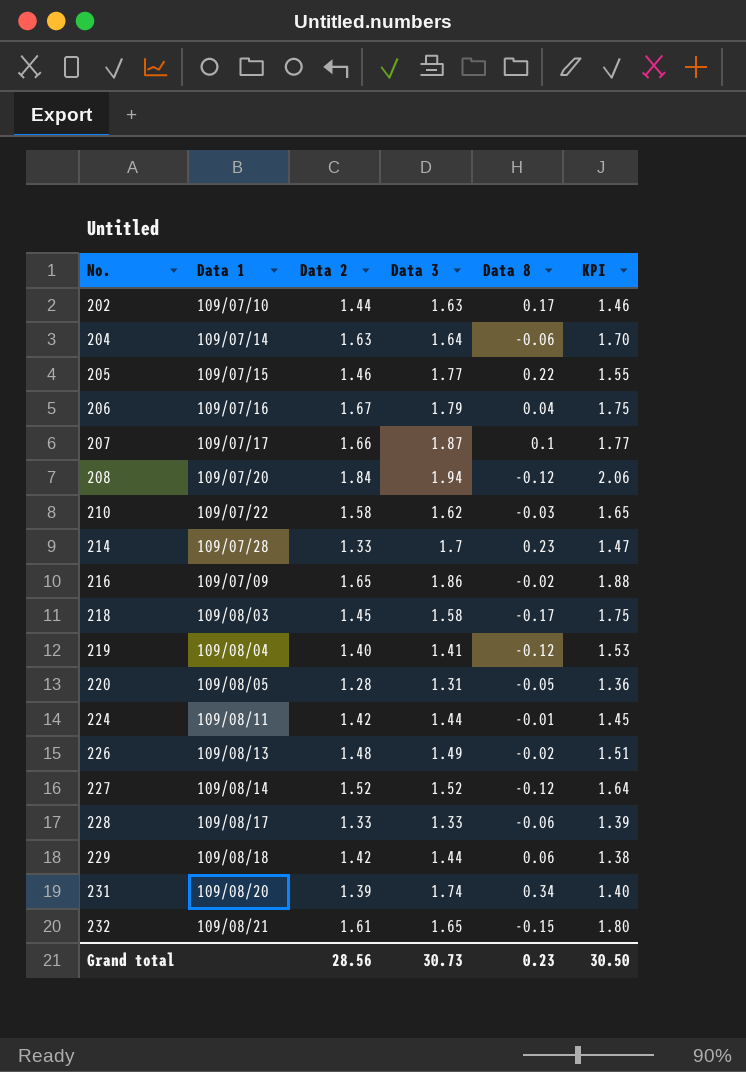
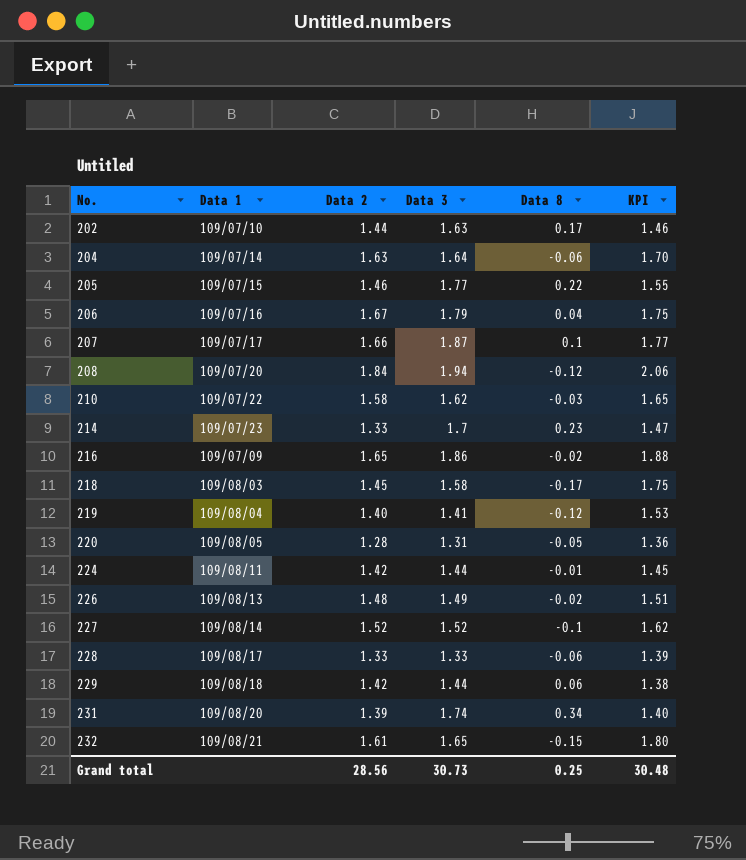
214 | Data 1: 109/07/28 -> 109/07/23
227 | Data 8: -0.12 -> -0.1
227 | KPI: 1.64 -> 1.62
Grand total | Data 8: 0.23 -> 0.25
Grand total | KPI: 30.50 -> 30.48

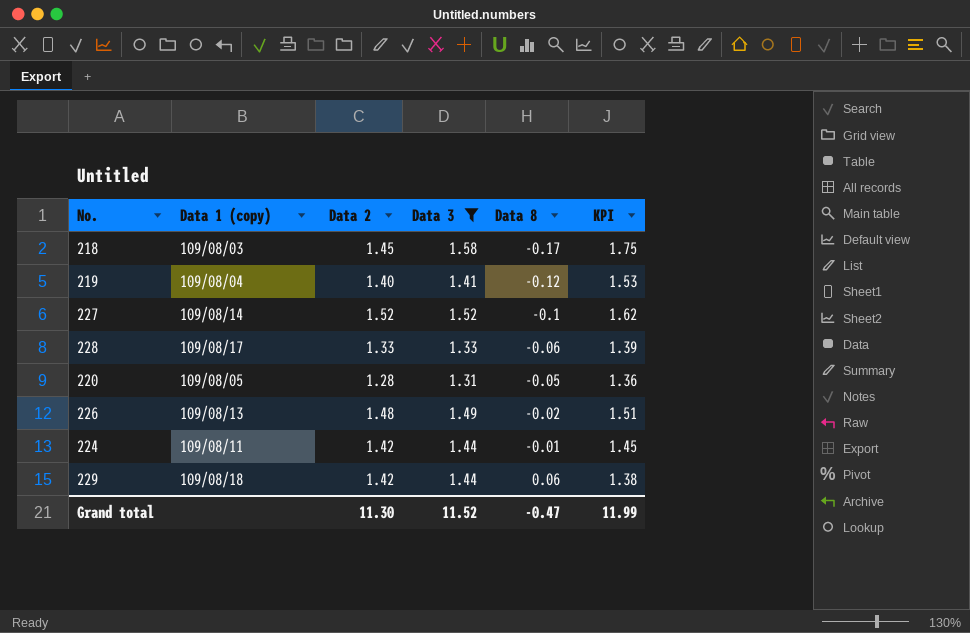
filter: none -> Data 3 <= 1.58
row order: No. ascending -> Data 8 ascending
column name: Data 1 -> Data 1 (copy)
Grand total | Data 2: 28.56 -> 11.30
Grand total | Data 3: 30.73 -> 11.52
Grand total | Data 8: 0.25 -> -0.47
Grand total | KPI: 30.48 -> 11.99

